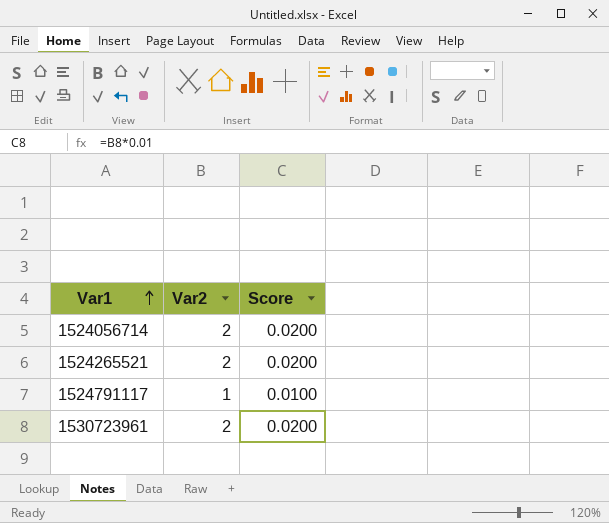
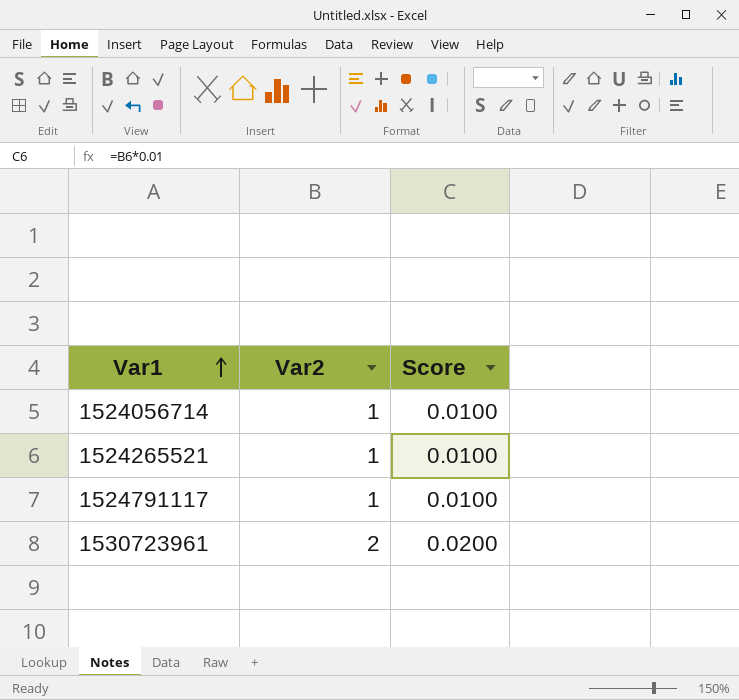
1524056714 | Var2: 2 -> 1
1524056714 | Score: 0.0200 -> 0.0100
1524265521 | Var2: 2 -> 1
1524265521 | Score: 0.0200 -> 0.0100

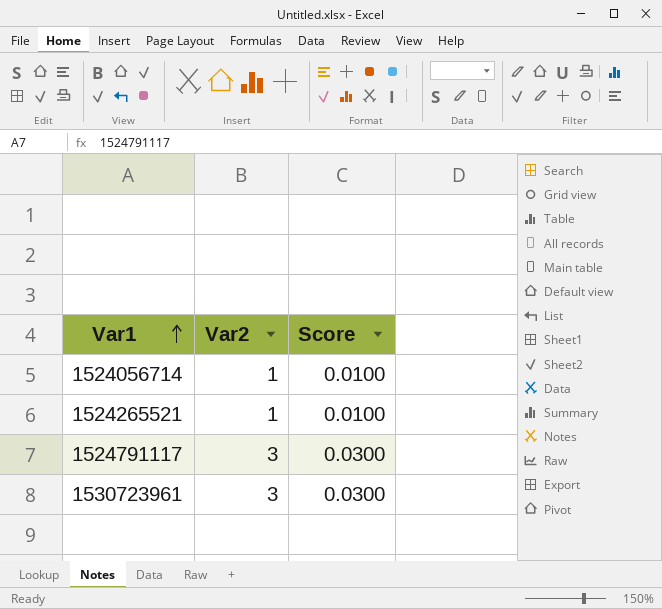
1524791117 | Var2: 1 -> 3
1524791117 | Score: 0.0100 -> 0.0300
1530723961 | Var2: 2 -> 3
1530723961 | Score: 0.0200 -> 0.0300

